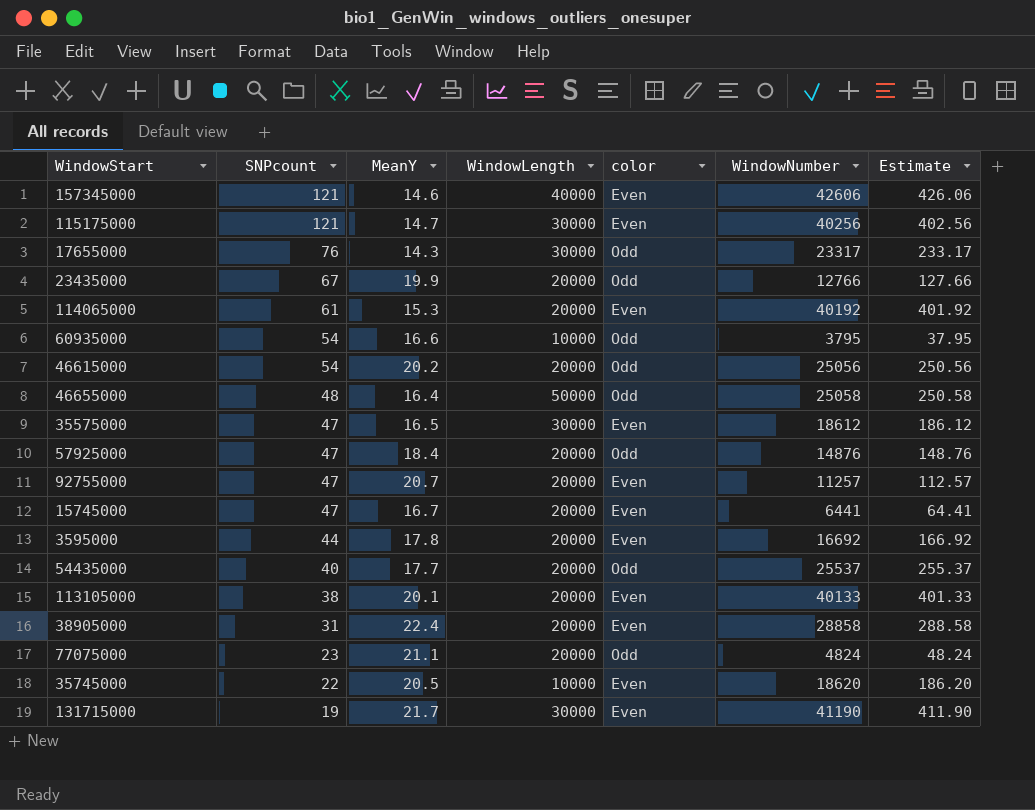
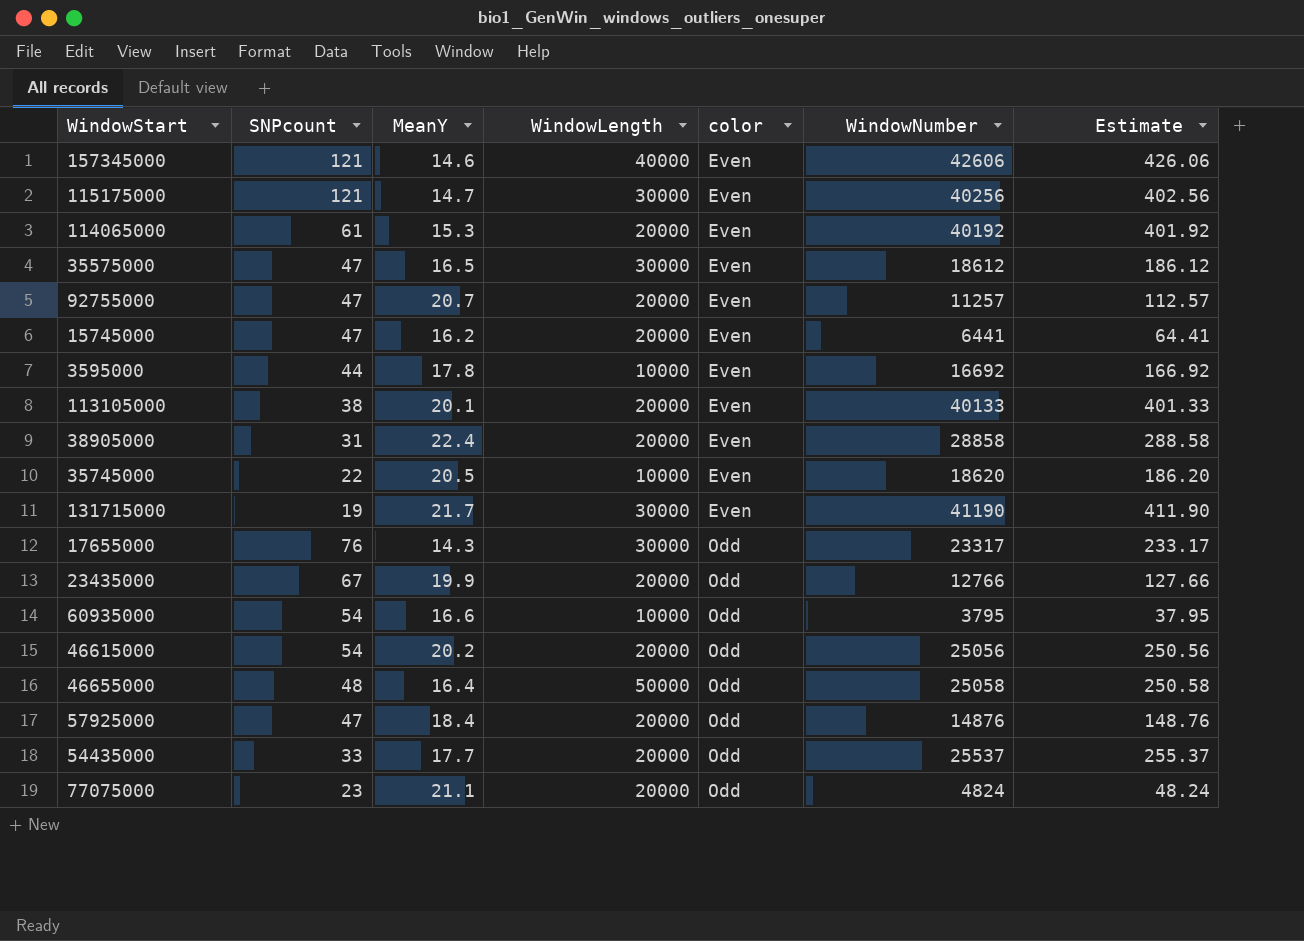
row order: SNPcount descending -> color ascending
15745000 | MeanY: 16.7 -> 16.2
3595000 | WindowLength: 20000 -> 10000
54435000 | SNPcount: 40 -> 33

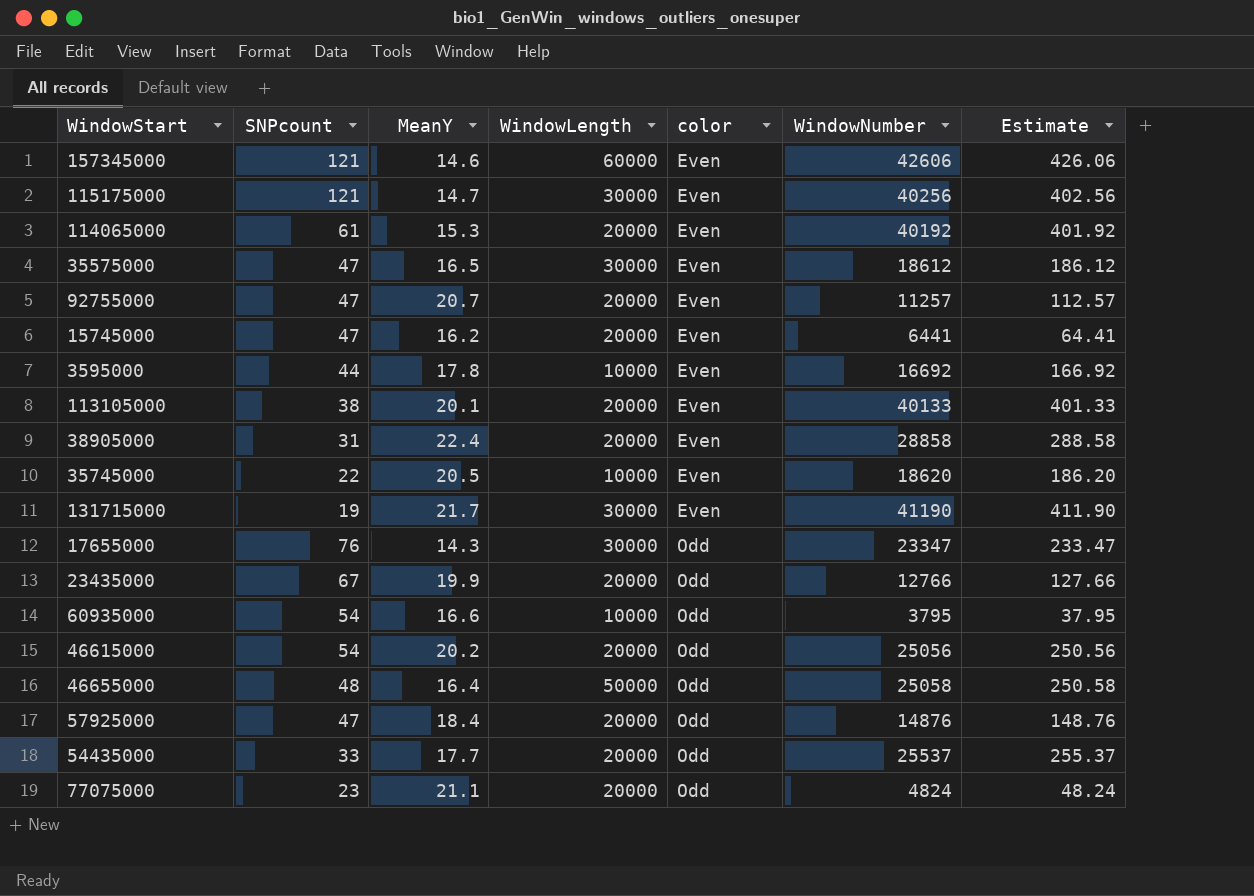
157345000 | WindowLength: 40000 -> 60000
17655000 | WindowNumber: 23317 -> 23347
17655000 | Estimate: 233.17 -> 233.47

